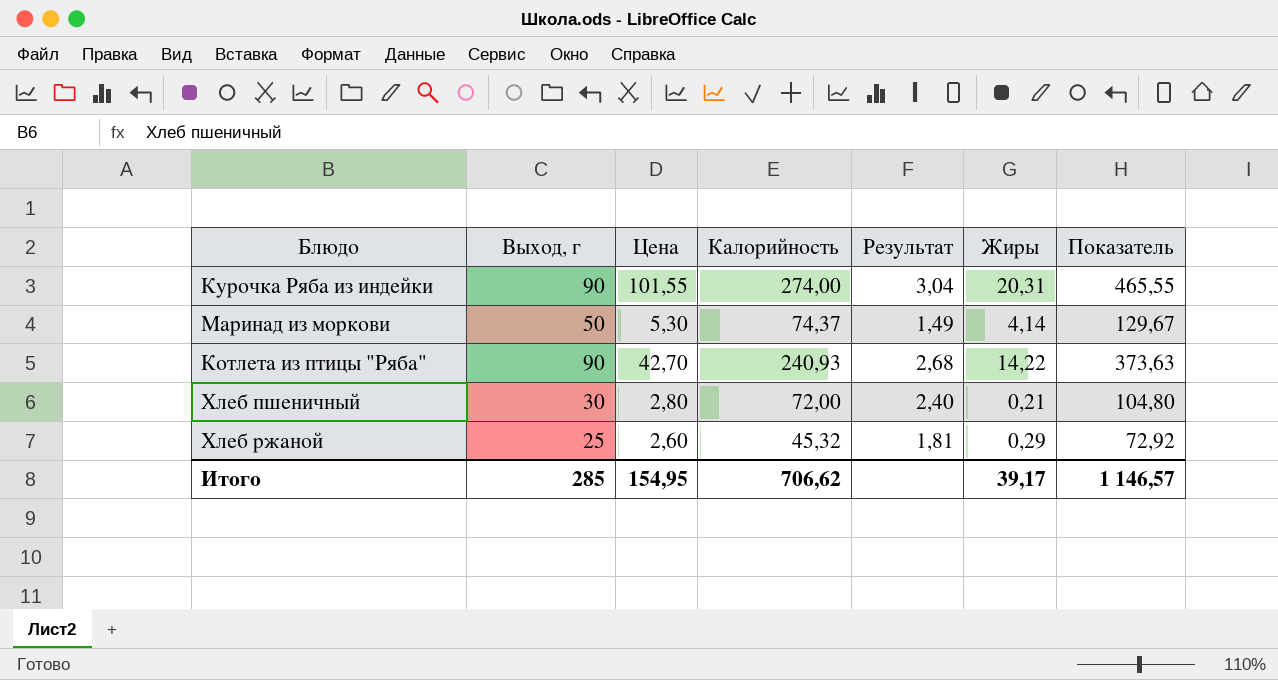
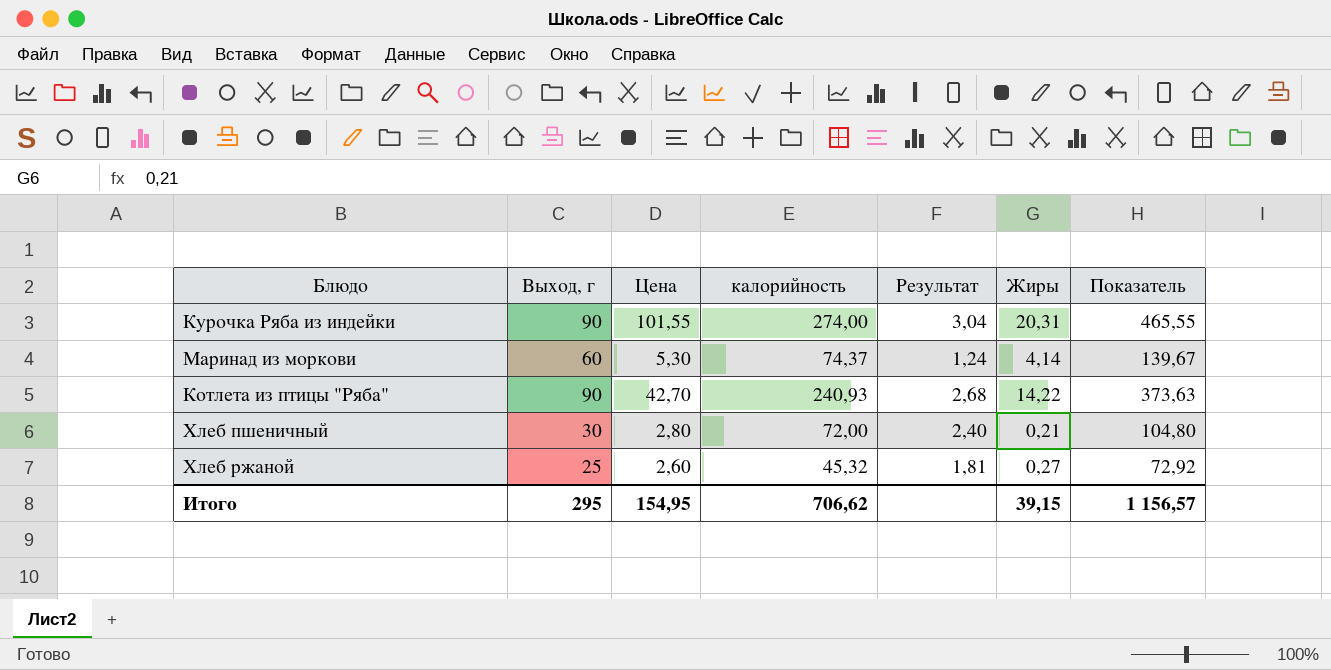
column name: Калорийность -> калорийность
Маринад из моркови | Выход, г: 50 -> 60
Маринад из моркови | Результат: 1,49 -> 1,24
Маринад из моркови | Показатель: 129,67 -> 139,67
Хлеб ржаной | Жиры: 0,29 -> 0,27
Итого | Выход, г: 285 -> 295
Итого | Жиры: 39,17 -> 39,15
Итого | Показатель: 1 146,57 -> 1 156,57

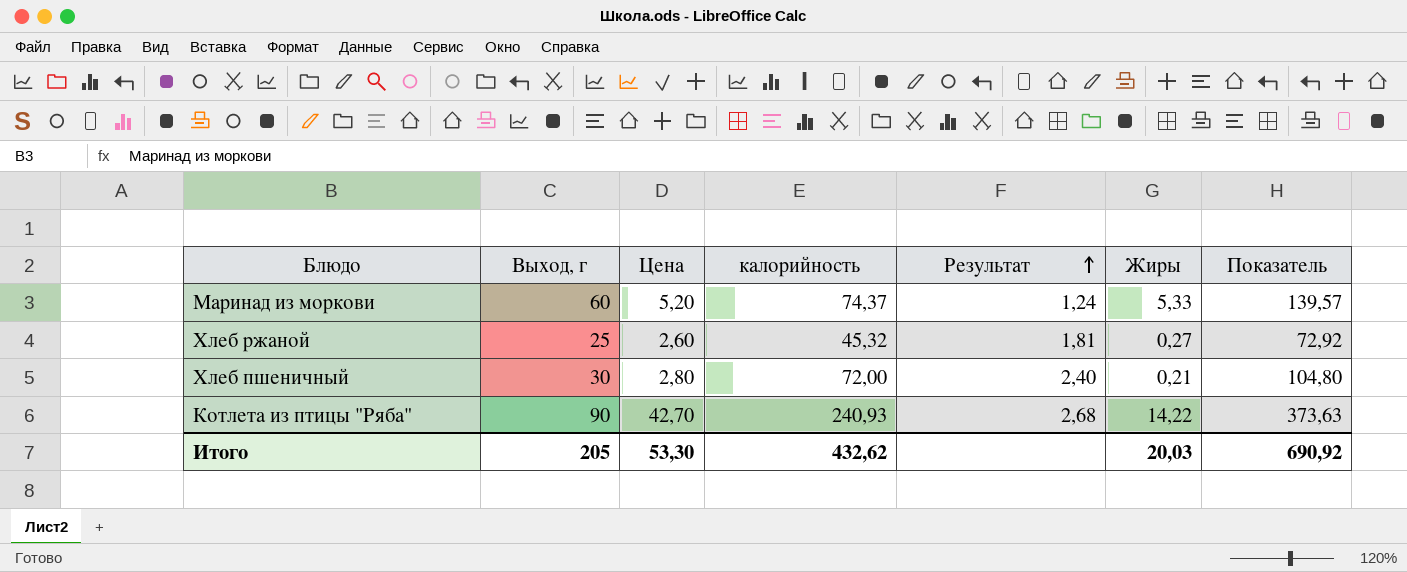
row order: none -> Результат ascending
row Курочка Ряба из индейки: 90 | 101,55 | 274,00 | 3,04 | 20,31 | 465,55 -> none
Маринад из моркови | Цена: 5,30 -> 5,20
Маринад из моркови | Жиры: 4,14 -> 5,33
Маринад из моркови | Показатель: 139,67 -> 139,57
Итого | Выход, г: 295 -> 205
Итого | Цена: 154,95 -> 53,30
Итого | калорийность: 706,62 -> 432,62
Итого | Жиры: 39,15 -> 20,03
Итого | Показатель: 1 156,57 -> 690,92

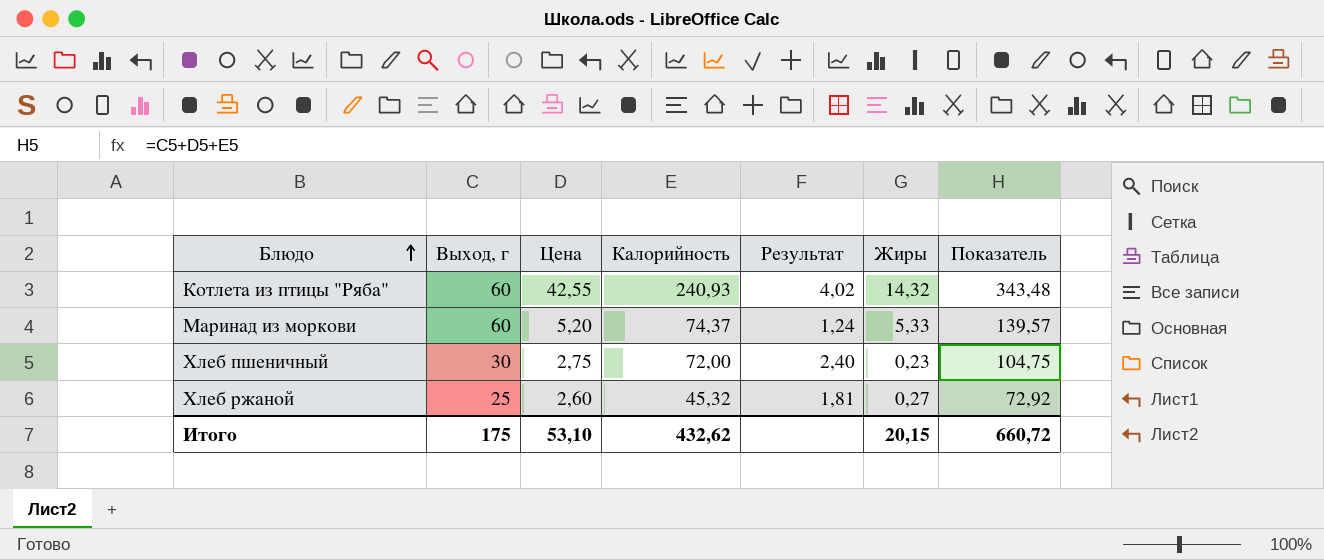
row order: Результат ascending -> Блюдо ascending
column name: калорийность -> Калорийность
Котлета из птицы "Ряба" | Выход, г: 90 -> 60
Котлета из птицы "Ряба" | Цена: 42,70 -> 42,55
Котлета из птицы "Ряба" | Результат: 2,68 -> 4,02
Котлета из птицы "Ряба" | Жиры: 14,22 -> 14,32
Котлета из птицы "Ряба" | Показатель: 373,63 -> 343,48
Хлеб пшеничный | Цена: 2,80 -> 2,75
Хлеб пшеничный | Жиры: 0,21 -> 0,23
Хлеб пшеничный | Показатель: 104,80 -> 104,75
Итого | Выход, г: 205 -> 175
Итого | Цена: 53,30 -> 53,10
Итого | Жиры: 20,03 -> 20,15
Итого | Показатель: 690,92 -> 660,72

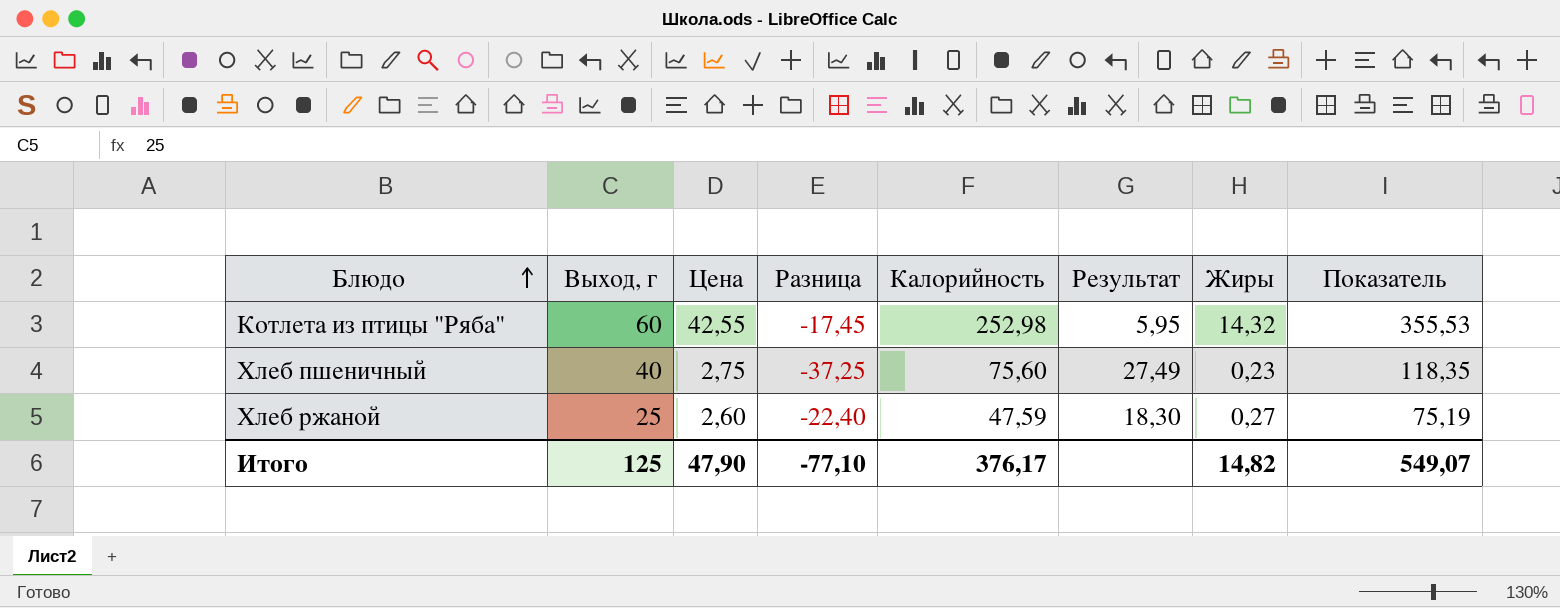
column Разница | formula: none -> [Цена] - [Выход, г]
column Результат | formula: [Калорийность] / [Выход, г] -> [Калорийность] / [Цена]
row Маринад из моркови: 60 | 5,20 | 74,37 | 1,24 | 5,33 | 139,57 -> none
Котлета из птицы "Ряба" | Калорийность: 240,93 -> 252,98
Котлета из птицы "Ряба" | Показатель: 343,48 -> 355,53
Хлеб пшеничный | Выход, г: 30 -> 40
Хлеб пшеничный | Калорийность: 72,00 -> 75,60
Хлеб пшеничный | Показатель: 104,75 -> 118,35
Хлеб ржаной | Калорийность: 45,32 -> 47,59
Хлеб ржаной | Показатель: 72,92 -> 75,19
Итого | Выход, г: 175 -> 125
Итого | Цена: 53,10 -> 47,90
Итого | Калорийность: 432,62 -> 376,17
Итого | Жиры: 20,15 -> 14,82
Итого | Показатель: 660,72 -> 549,07

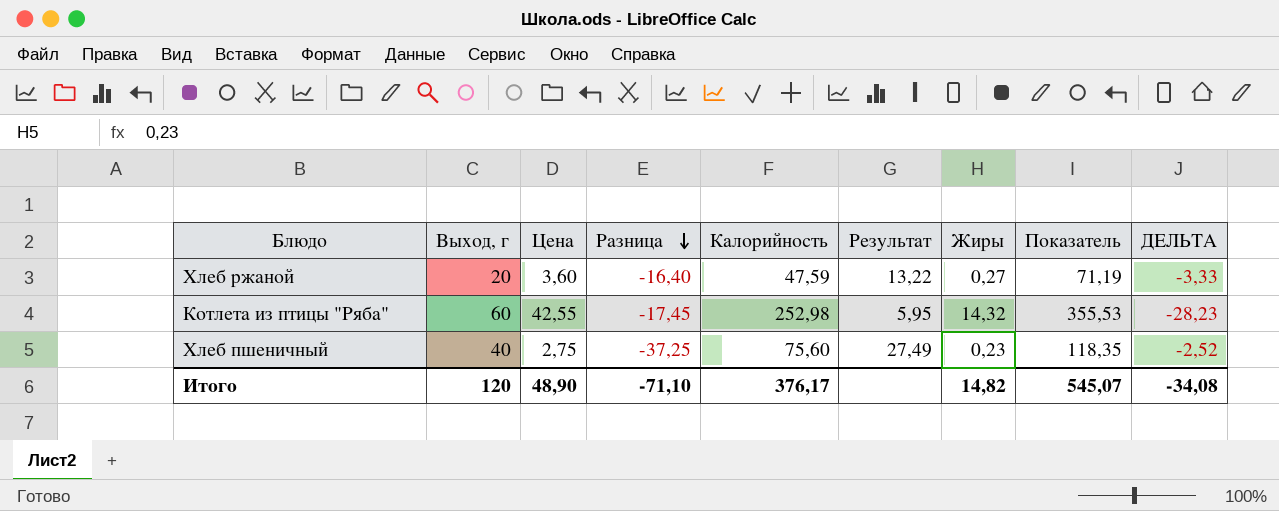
row order: Блюдо ascending -> Разница descending
column ДЕЛЬТА | formula: none -> [Жиры] - [Цена]
Хлеб ржаной | Выход, г: 25 -> 20
Хлеб ржаной | Цена: 2,60 -> 3,60
Хлеб ржаной | Разница: -22,40 -> -16,40
Хлеб ржаной | Результат: 18,30 -> 13,22
Хлеб ржаной | Показатель: 75,19 -> 71,19
Итого | Выход, г: 125 -> 120
Итого | Цена: 47,90 -> 48,90
Итого | Разница: -77,10 -> -71,10
Итого | Показатель: 549,07 -> 545,07

